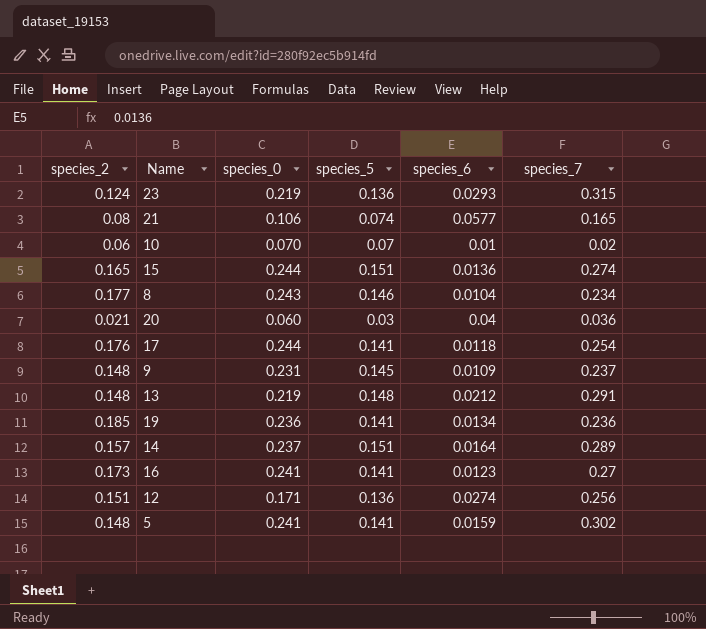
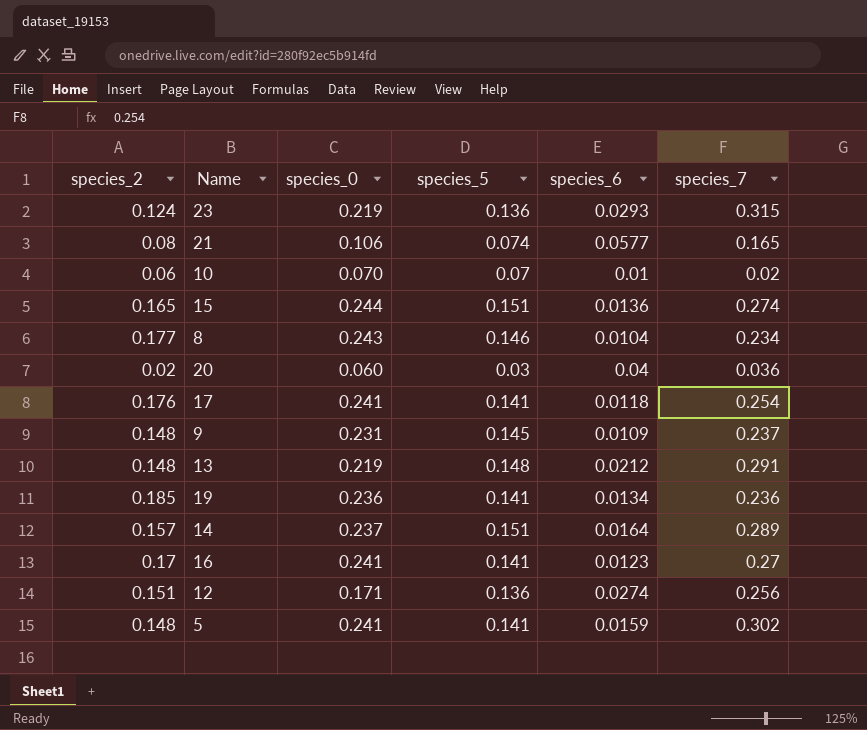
20 | species_2: 0.021 -> 0.02
17 | species_0: 0.244 -> 0.241
16 | species_2: 0.173 -> 0.17

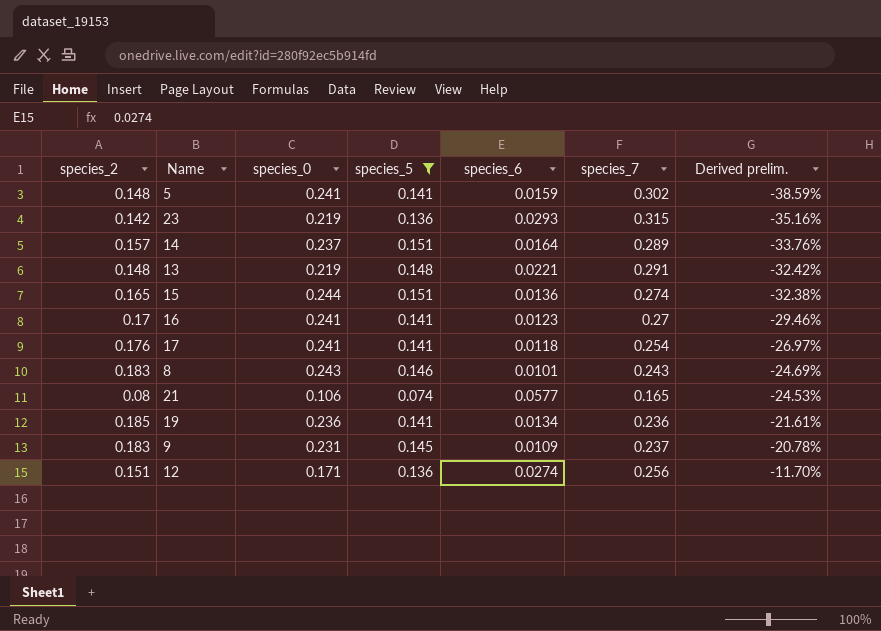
filter: none -> species_5 >= 0.074
row order: none -> Derived prelim. ascending
column Derived prelim. | formula: none -> ([species_2] - [species_0]) / [species_0]
23 | species_2: 0.124 -> 0.142
13 | species_6: 0.0212 -> 0.0221
8 | species_2: 0.177 -> 0.183
8 | species_6: 0.0104 -> 0.0101
8 | species_7: 0.234 -> 0.243
9 | species_2: 0.148 -> 0.183

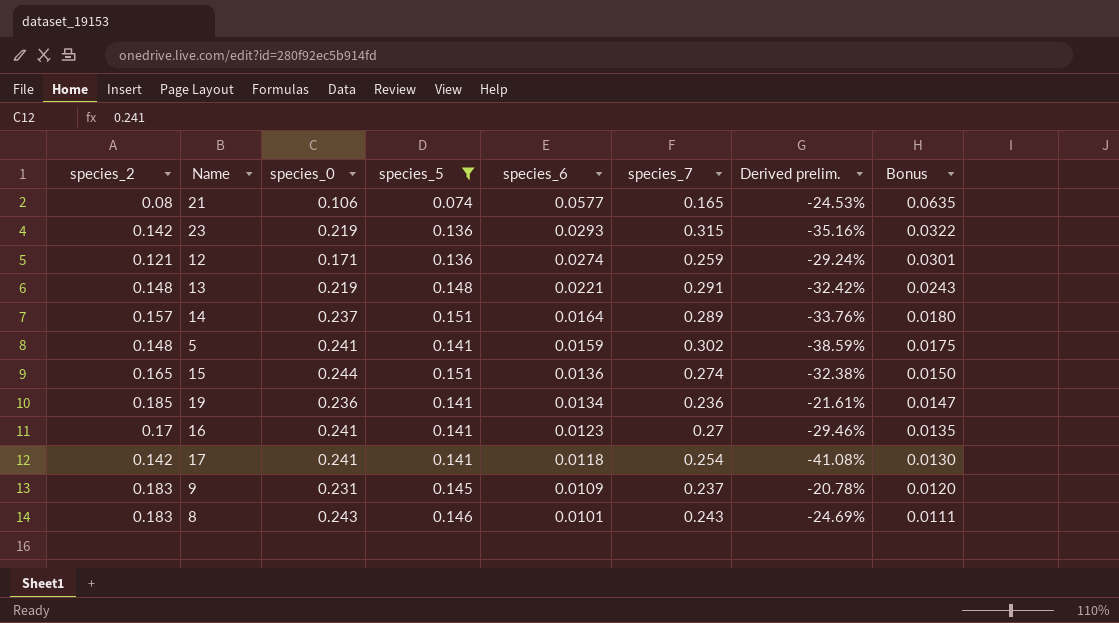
row order: Derived prelim. ascending -> species_6 descending
column Bonus | formula: none -> [species_6] * 1.1
12 | species_2: 0.151 -> 0.121
12 | species_7: 0.256 -> 0.259
12 | Derived prelim.: -11.70% -> -29.24%
17 | species_2: 0.176 -> 0.142
17 | Derived prelim.: -26.97% -> -41.08%

